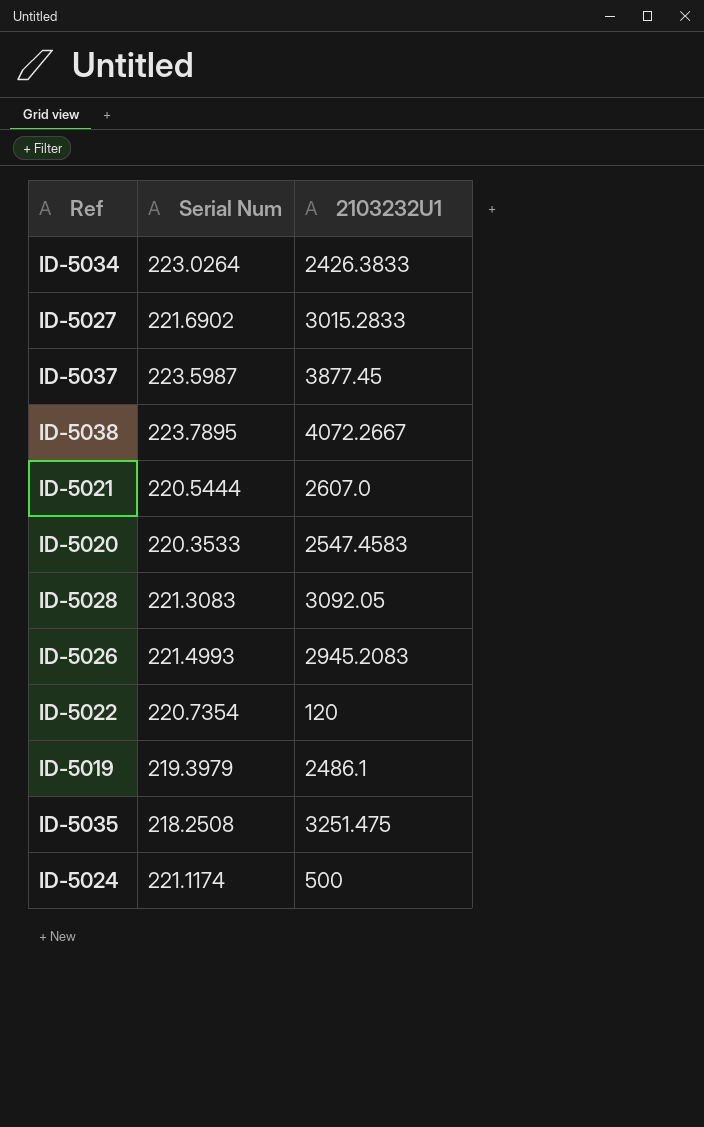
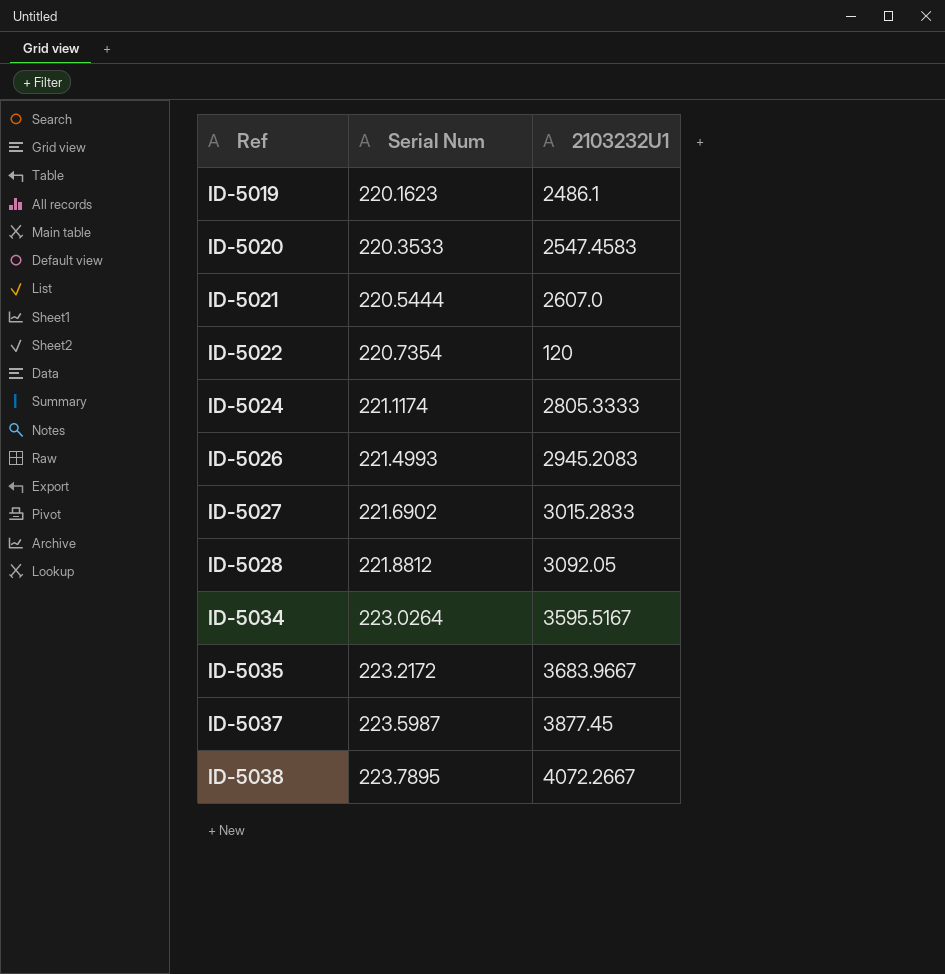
row order: none -> Ref ascending
ID-5019 | Serial Num: 219.3979 -> 220.1623
ID-5024 | 2103232U1: 500 -> 2805.3333
ID-5028 | Serial Num: 221.3083 -> 221.8812
ID-5034 | 2103232U1: 2426.3833 -> 3595.5167
ID-5035 | Serial Num: 218.2508 -> 223.2172
ID-5035 | 2103232U1: 3251.475 -> 3683.9667

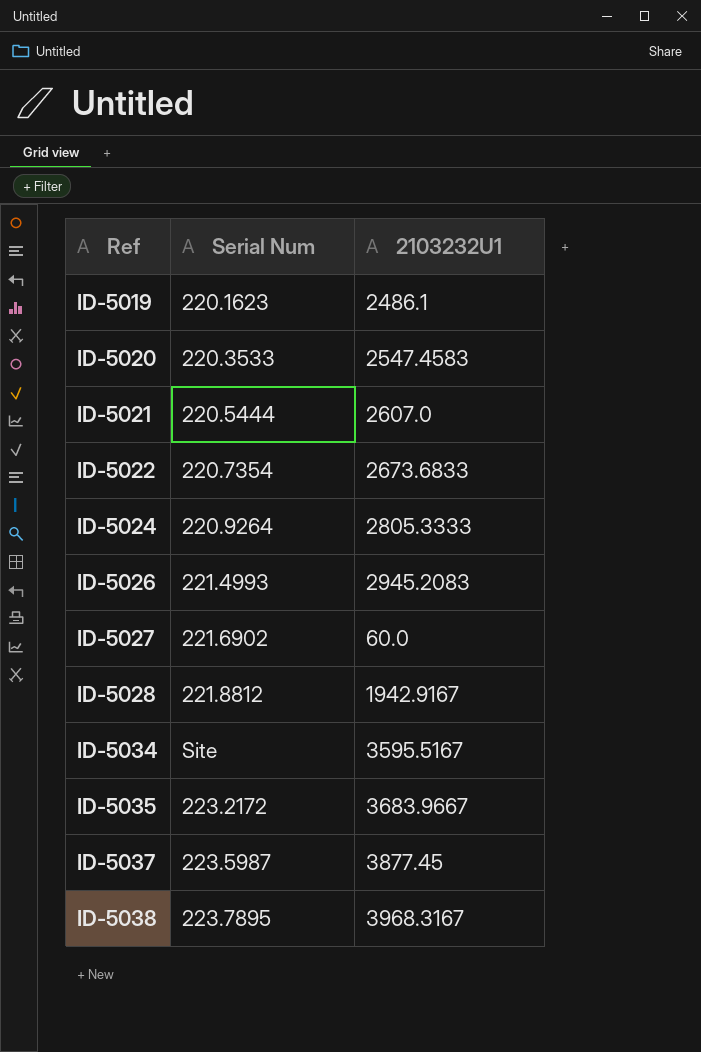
ID-5022 | 2103232U1: 120 -> 2673.6833
ID-5024 | Serial Num: 221.1174 -> 220.9264
ID-5027 | 2103232U1: 3015.2833 -> 60.0
ID-5028 | 2103232U1: 3092.05 -> 1942.9167
ID-5034 | Serial Num: 223.0264 -> Site
ID-5038 | 2103232U1: 4072.2667 -> 3968.3167

